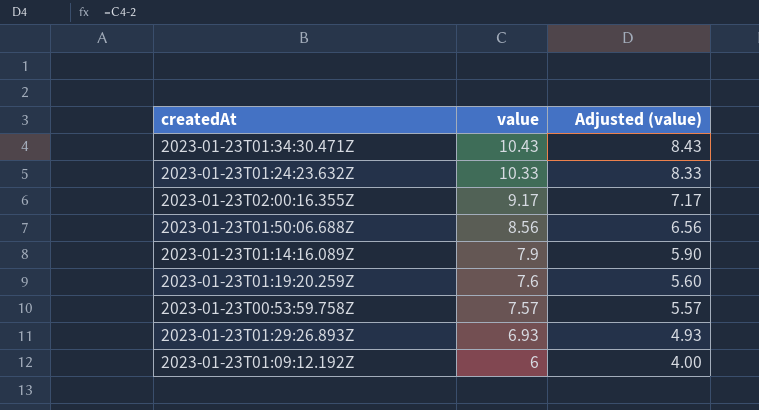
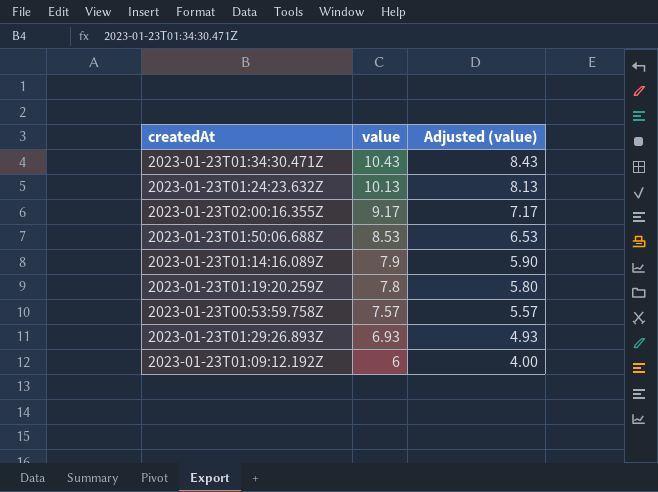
2023-01-23T01:24:23.632Z | value: 10.33 -> 10.13
2023-01-23T01:24:23.632Z | Adjusted (value): 8.33 -> 8.13
2023-01-23T01:50:06.688Z | value: 8.56 -> 8.53
2023-01-23T01:50:06.688Z | Adjusted (value): 6.56 -> 6.53
2023-01-23T01:19:20.259Z | value: 7.6 -> 7.8
2023-01-23T01:19:20.259Z | Adjusted (value): 5.60 -> 5.80

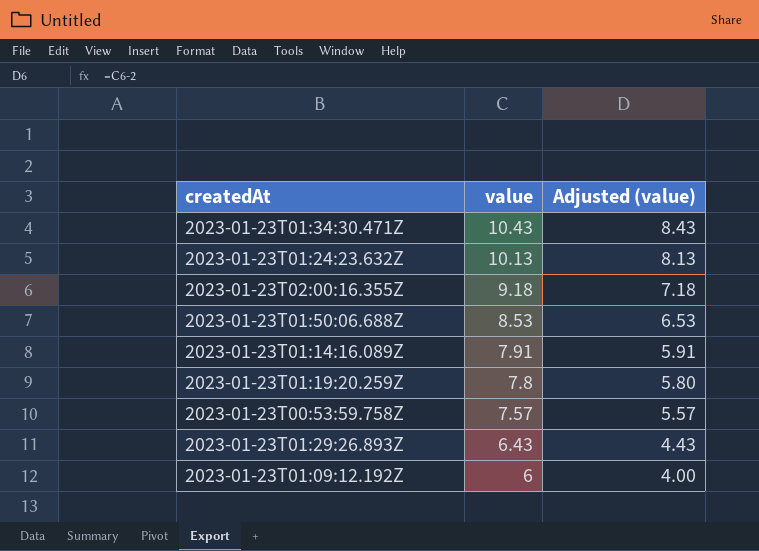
2023-01-23T02:00:16.355Z | value: 9.17 -> 9.18
2023-01-23T02:00:16.355Z | Adjusted (value): 7.17 -> 7.18
2023-01-23T01:14:16.089Z | value: 7.9 -> 7.91
2023-01-23T01:14:16.089Z | Adjusted (value): 5.90 -> 5.91
2023-01-23T01:29:26.893Z | value: 6.93 -> 6.43
2023-01-23T01:29:26.893Z | Adjusted (value): 4.93 -> 4.43

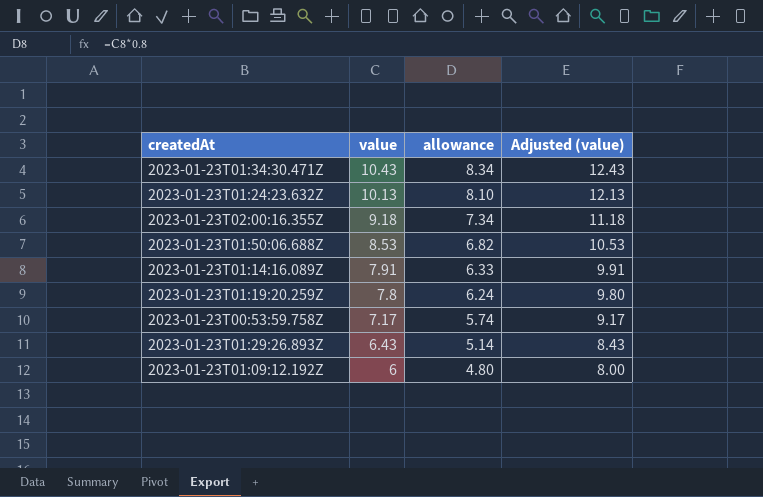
column allowance | formula: none -> [value] * 0.8
column Adjusted (value) | formula: [value] - 2 -> [value] + 2
2023-01-23T00:53:59.758Z | value: 7.57 -> 7.17

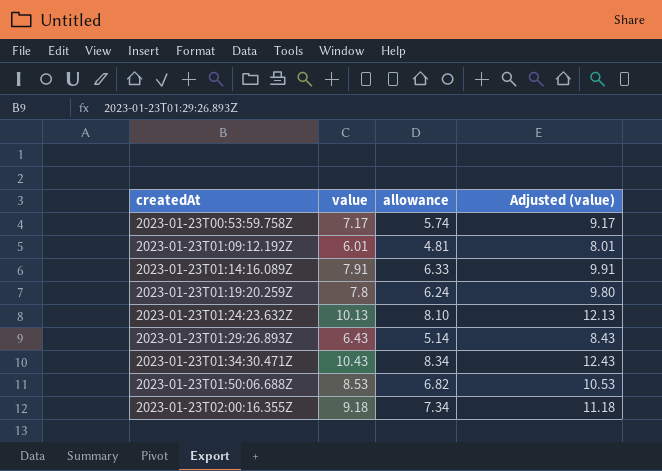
row order: value descending -> createdAt ascending
2023-01-23T01:09:12.192Z | value: 6 -> 6.01
2023-01-23T01:09:12.192Z | allowance: 4.80 -> 4.81
2023-01-23T01:09:12.192Z | Adjusted (value): 8.00 -> 8.01

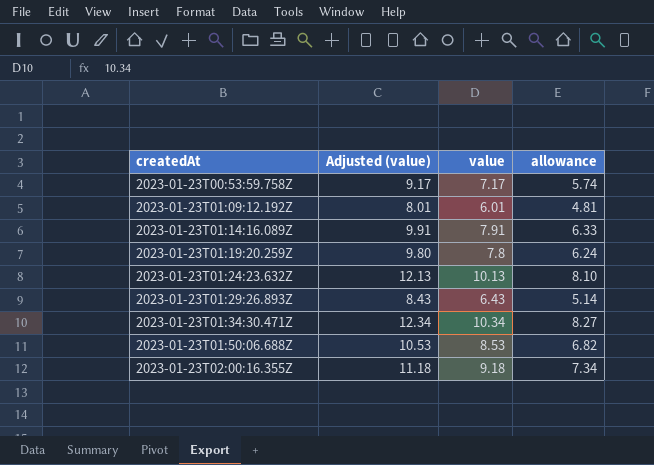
column Adjusted (value) | position: 4 -> 2
2023-01-23T01:34:30.471Z | Adjusted (value): 12.43 -> 12.34
2023-01-23T01:34:30.471Z | value: 10.43 -> 10.34
2023-01-23T01:34:30.471Z | allowance: 8.34 -> 8.27

